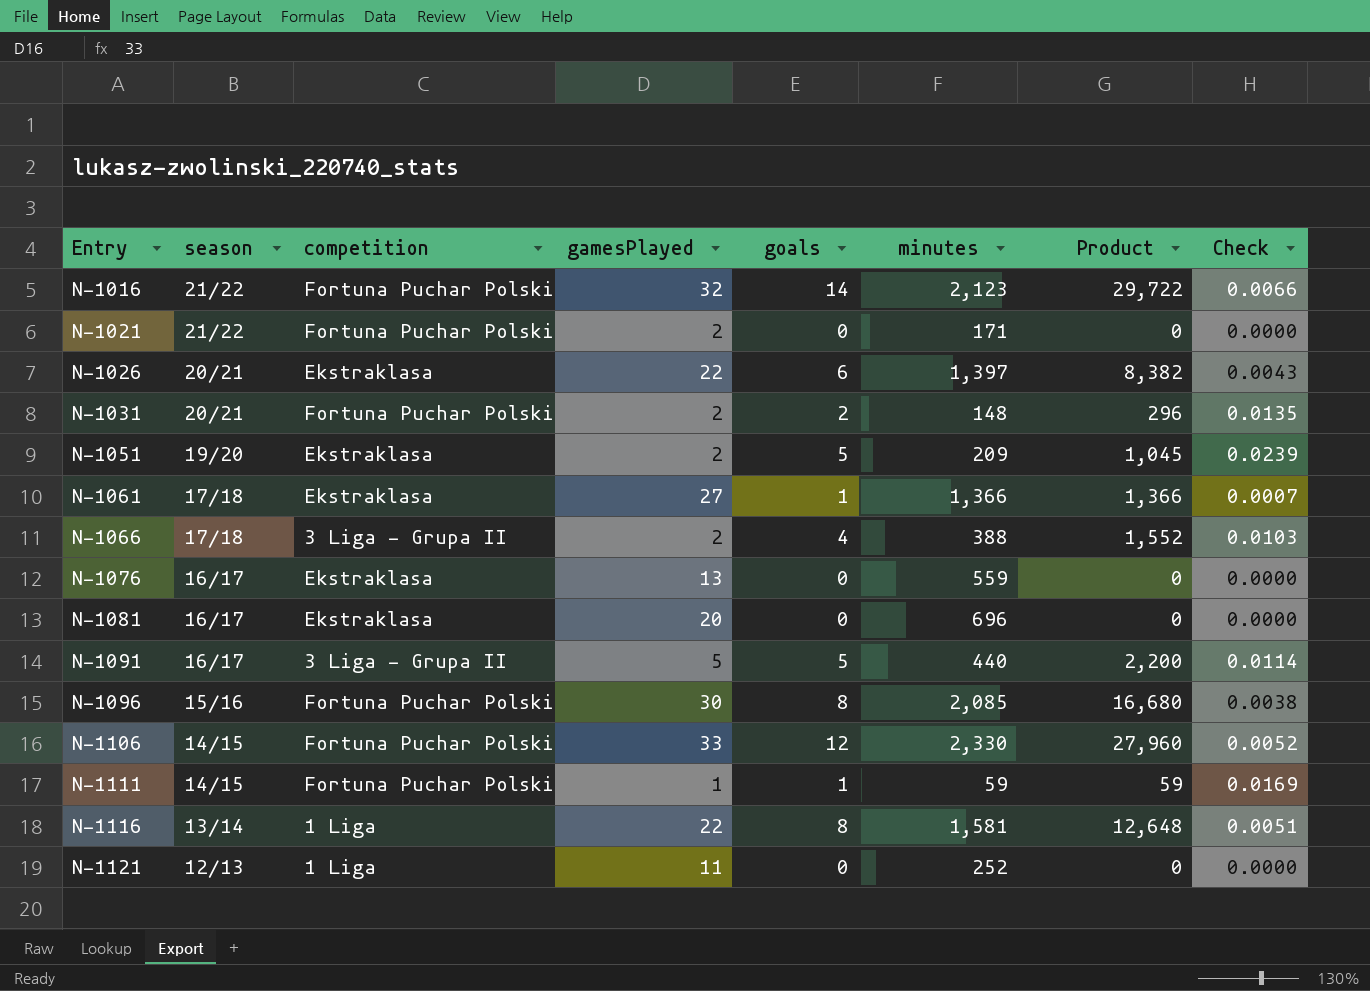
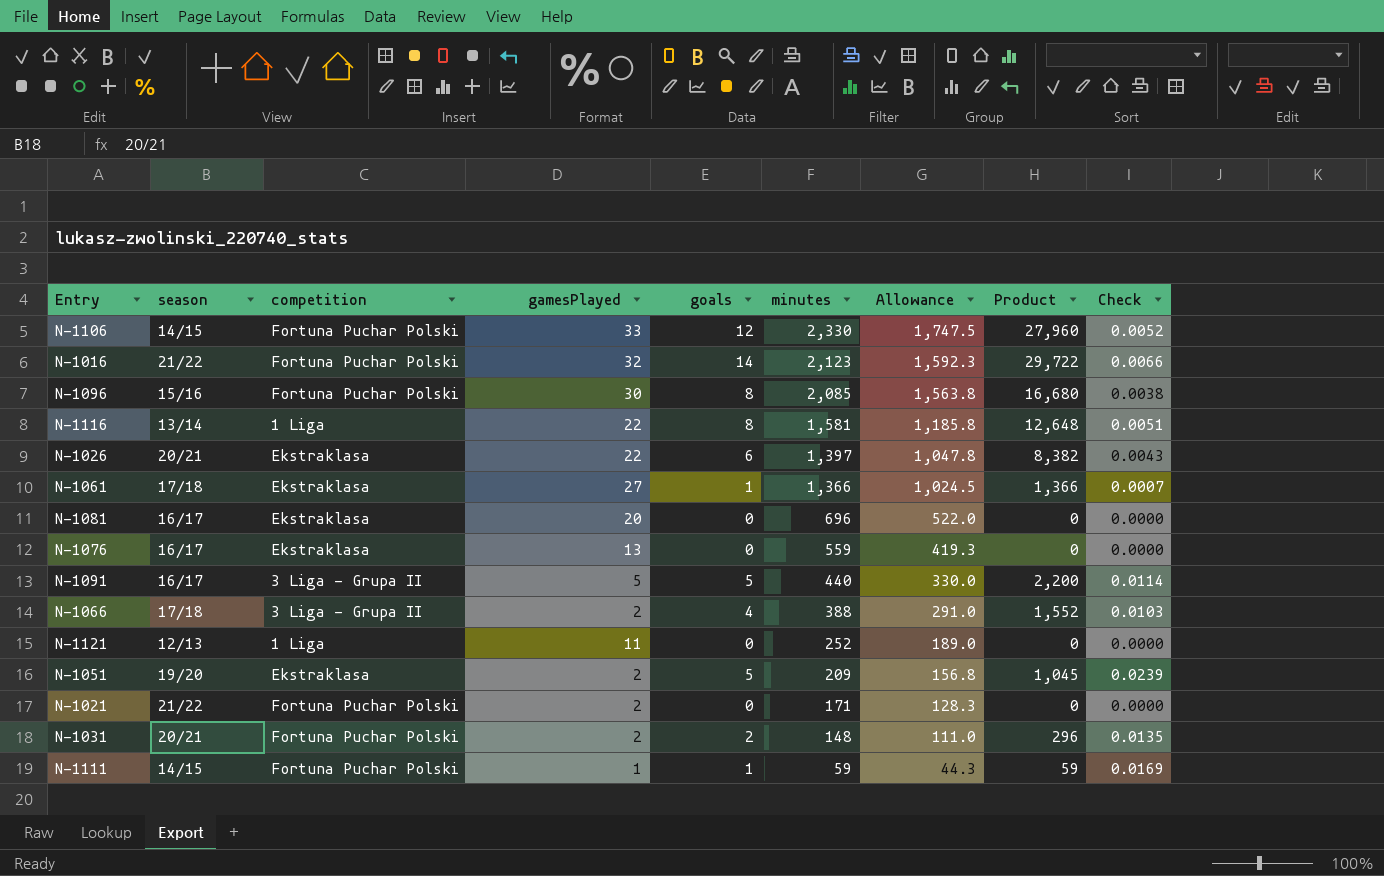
row order: Entry ascending -> minutes descending
column Allowance | formula: none -> [minutes] * 0.75

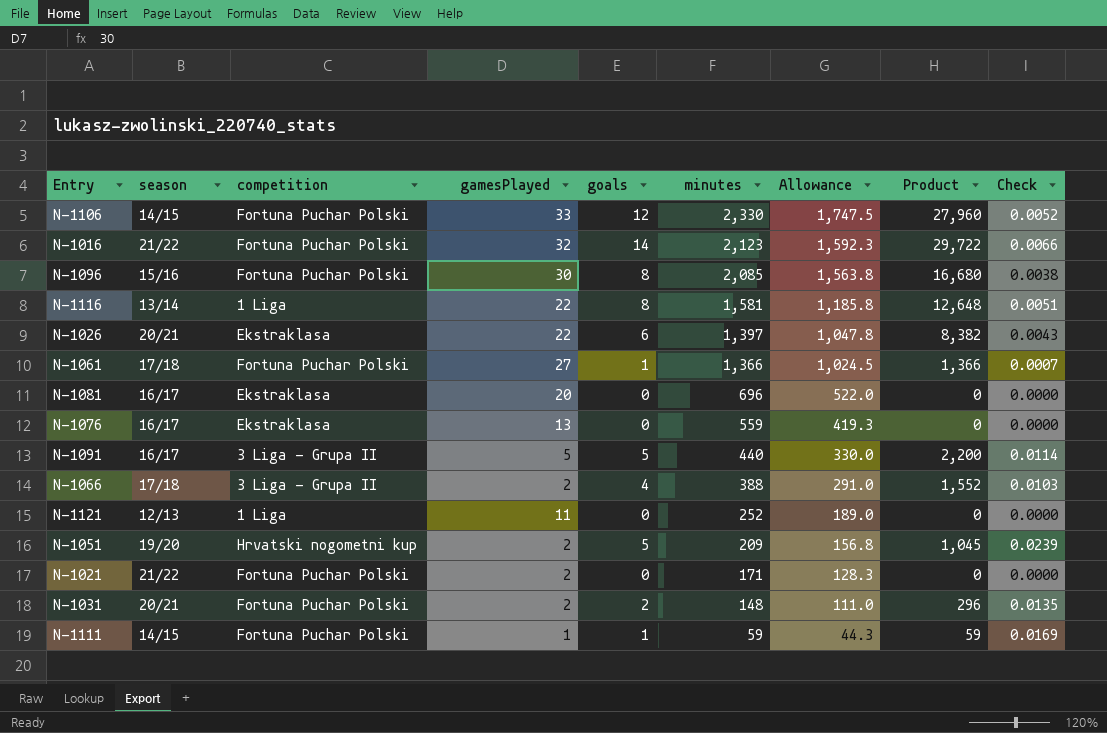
N-1061 | competition: Ekstraklasa -> Fortuna Puchar Polski
N-1051 | competition: Ekstraklasa -> Hrvatski nogometni kup

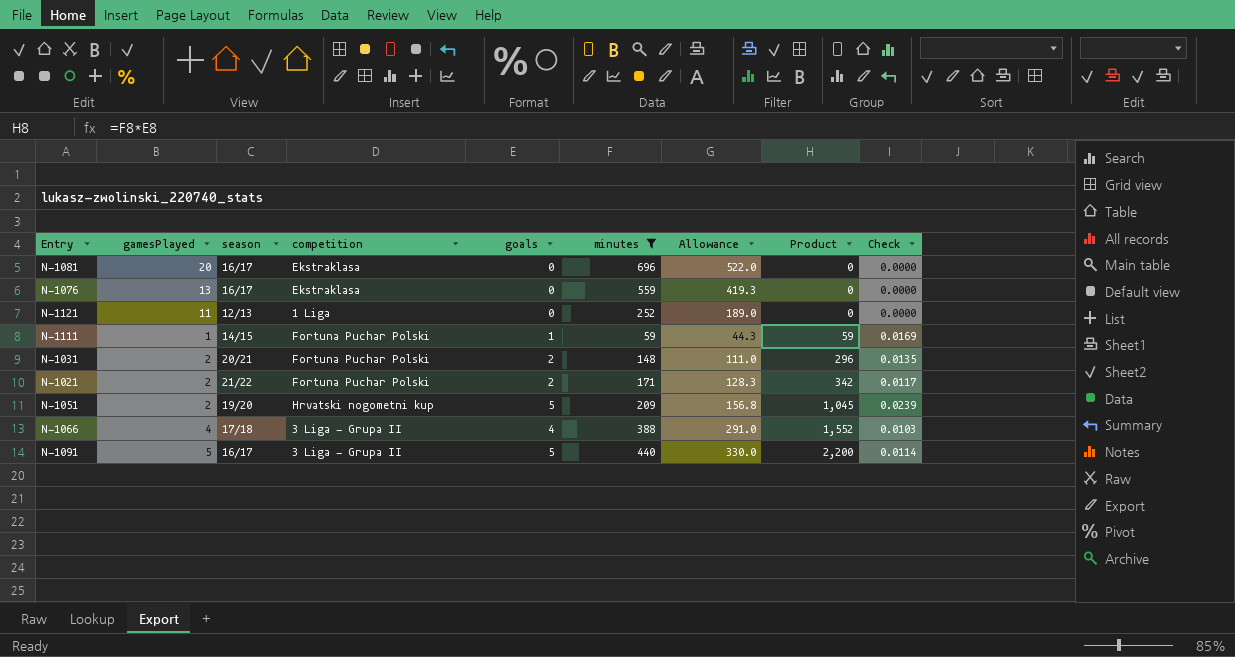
filter: none -> minutes <= 696
row order: minutes descending -> Product ascending
column gamesPlayed | position: 4 -> 2
N-1021 | goals: 0 -> 2
N-1021 | Product: 0 -> 342
N-1021 | Check: 0.0000 -> 0.0117
N-1066 | gamesPlayed: 2 -> 4

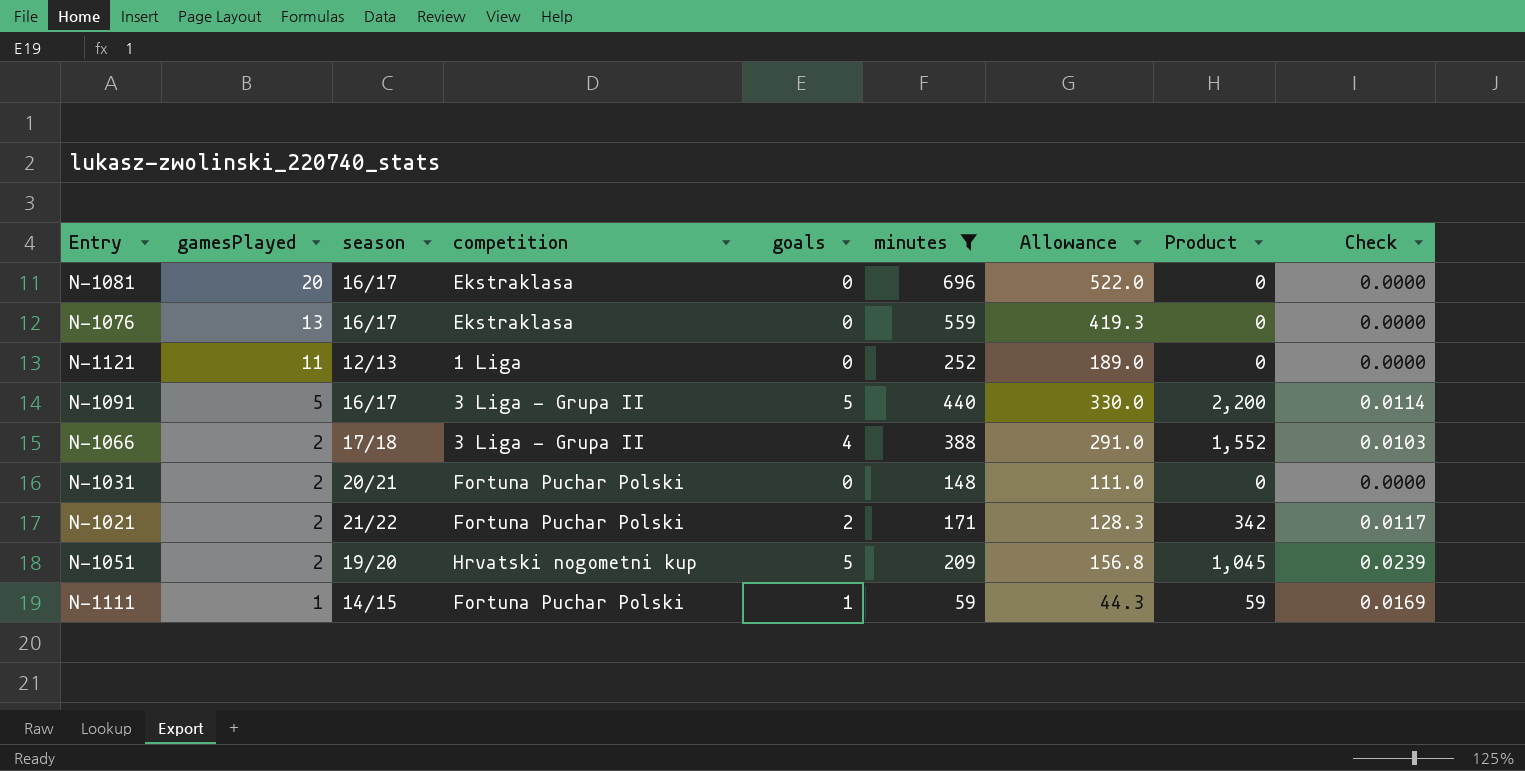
row order: Product ascending -> gamesPlayed descending
N-1066 | gamesPlayed: 4 -> 2
N-1031 | goals: 2 -> 0
N-1031 | Product: 296 -> 0
N-1031 | Check: 0.0135 -> 0.0000

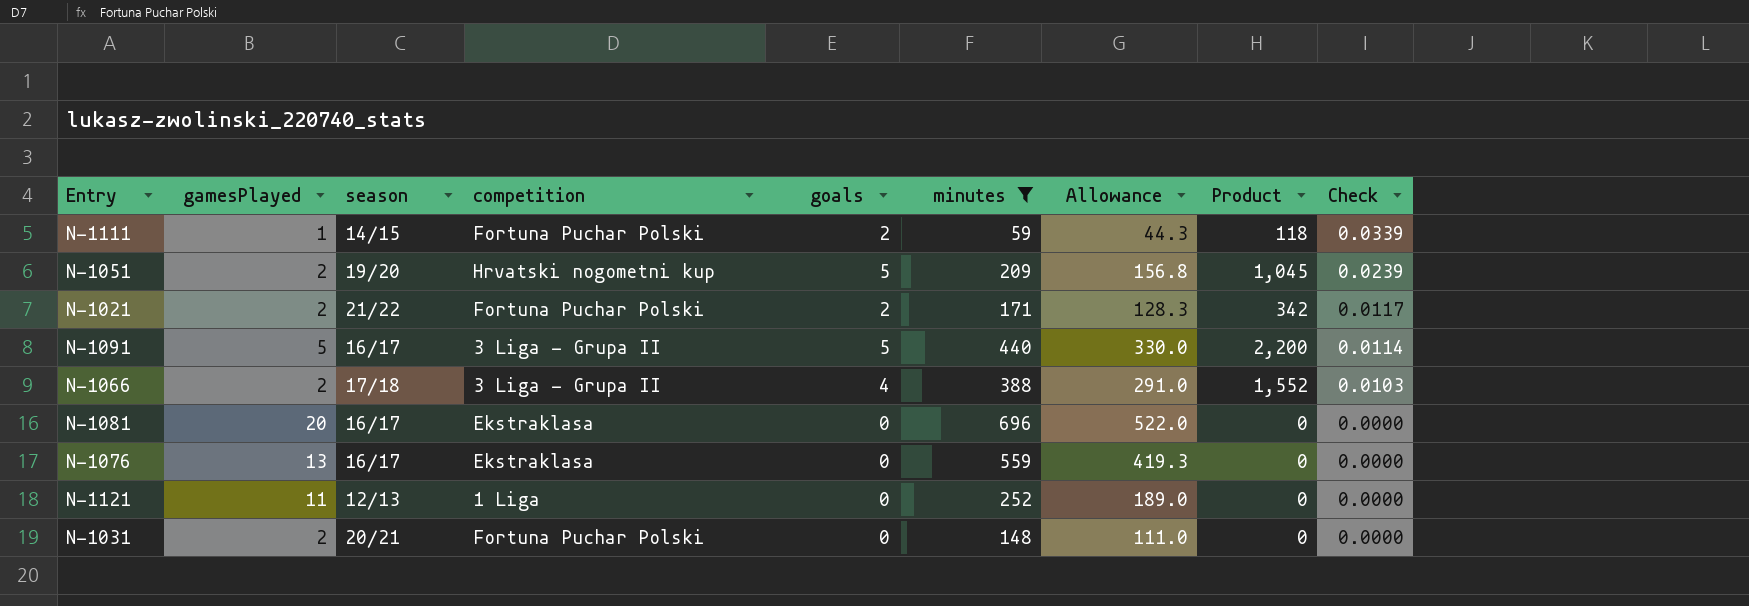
row order: gamesPlayed descending -> Check descending
N-1111 | goals: 1 -> 2
N-1111 | Product: 59 -> 118
N-1111 | Check: 0.0169 -> 0.0339

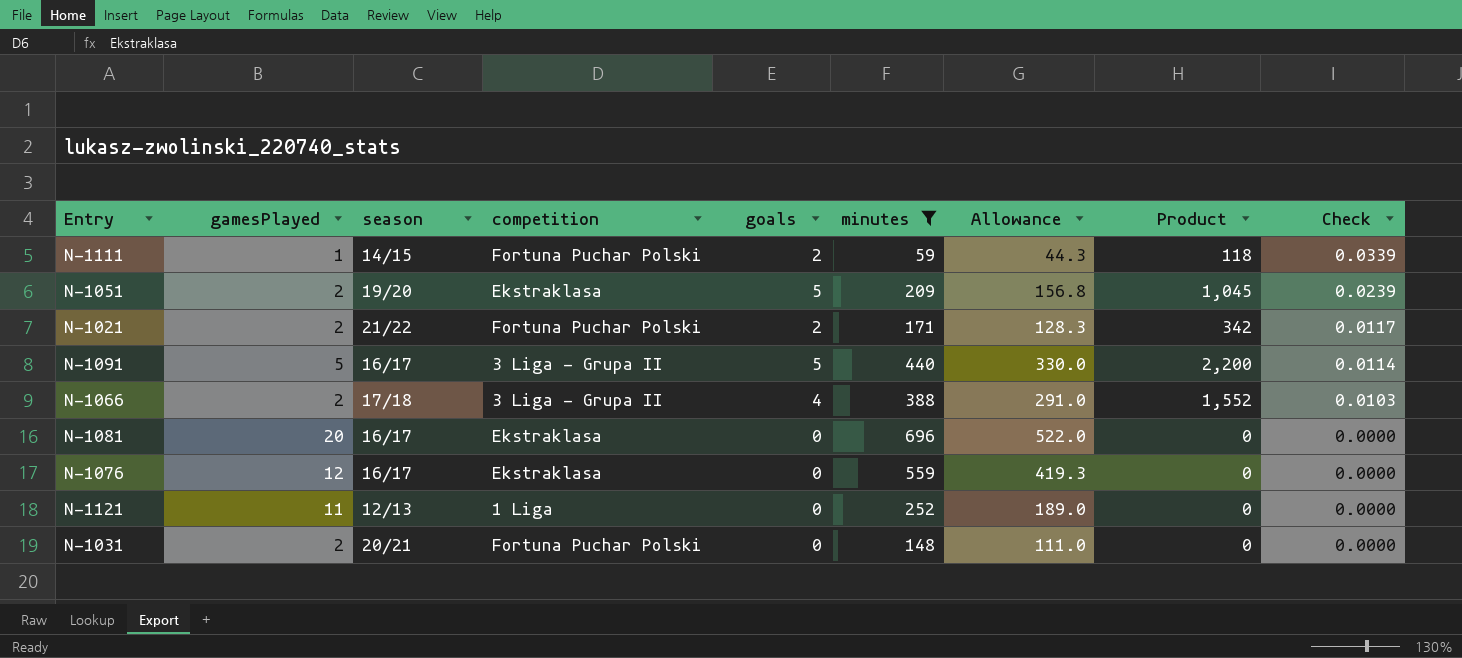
N-1051 | competition: Hrvatski nogometni kup -> Ekstraklasa
N-1076 | gamesPlayed: 13 -> 12

